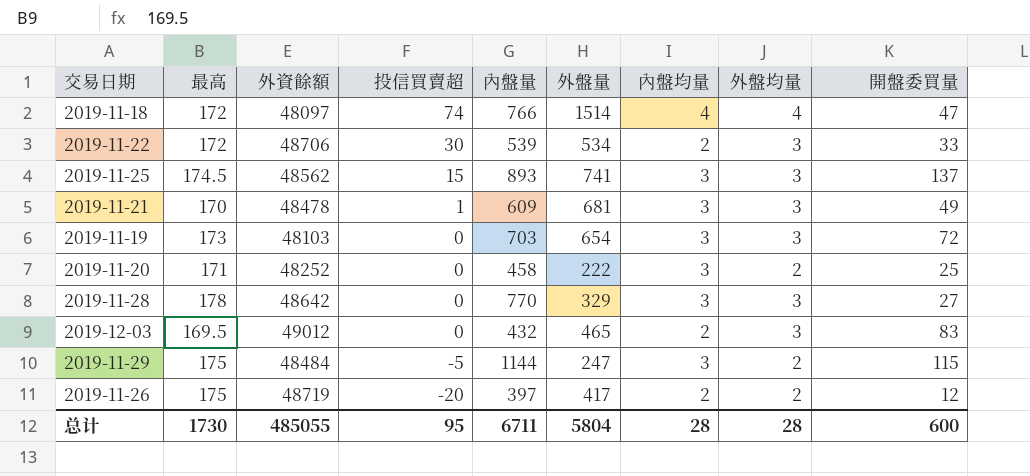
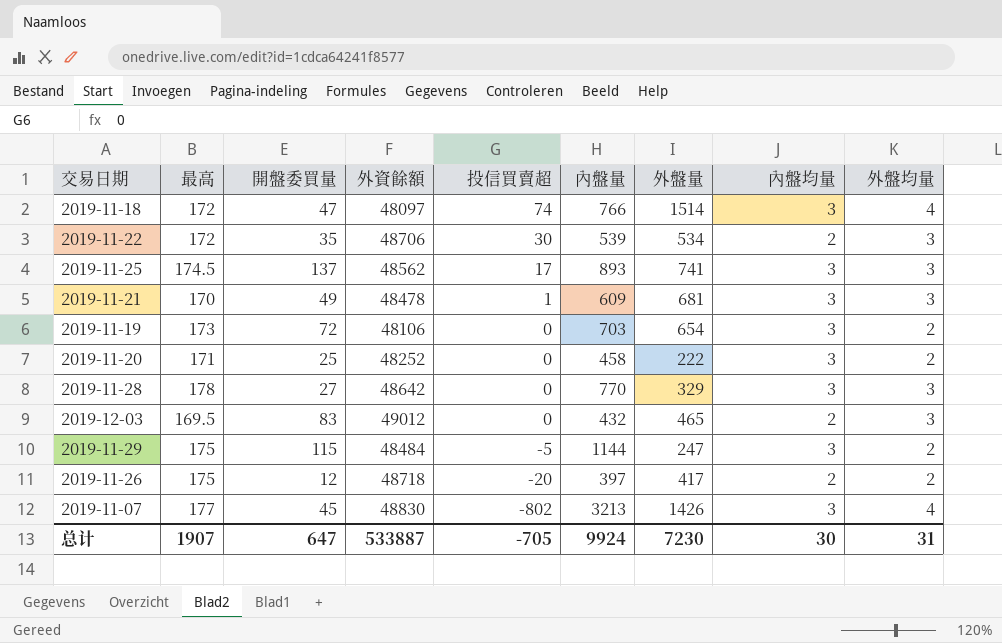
column 開盤委買量 | position: 9 -> 3
2019-11-18 | 內盤均量: 4 -> 3
2019-11-22 | 開盤委買量: 33 -> 35
2019-11-25 | 投信買賣超: 15 -> 17
2019-11-19 | 外資餘額: 48103 -> 48106
2019-11-19 | 外盤均量: 3 -> 2
2019-11-26 | 外資餘額: 48719 -> 48718
row 2019-11-07: none -> 177 | 45 | 48830 | -802 | 3213 | 1426 | 3 | 4
总计 | 最高: 1730 -> 1907
总计 | 開盤委買量: 600 -> 647
总计 | 外資餘額: 485055 -> 533887
总计 | 投信買賣超: 95 -> -705
总计 | 內盤量: 6711 -> 9924
总计 | 外盤量: 5804 -> 7230
总计 | 內盤均量: 28 -> 30
总计 | 外盤均量: 28 -> 31

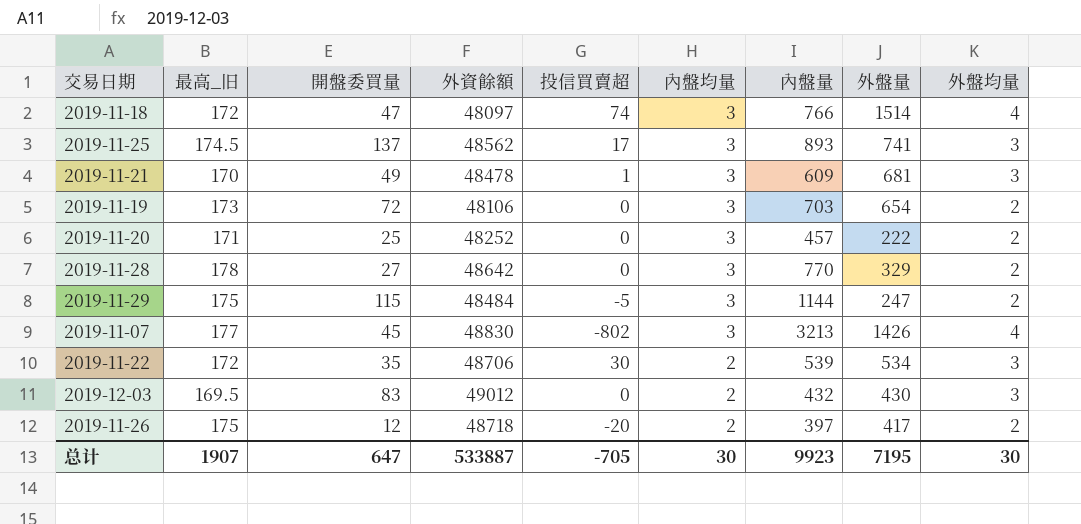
row order: 投信買賣超 descending -> 內盤均量 descending
column name: 最高 -> 最高_旧
column 內盤均量 | position: 8 -> 6
2019-11-20 | 內盤量: 458 -> 457
2019-11-28 | 外盤均量: 3 -> 2
2019-12-03 | 外盤量: 465 -> 430
总计 | 內盤量: 9924 -> 9923
总计 | 外盤量: 7230 -> 7195
总计 | 外盤均量: 31 -> 30

